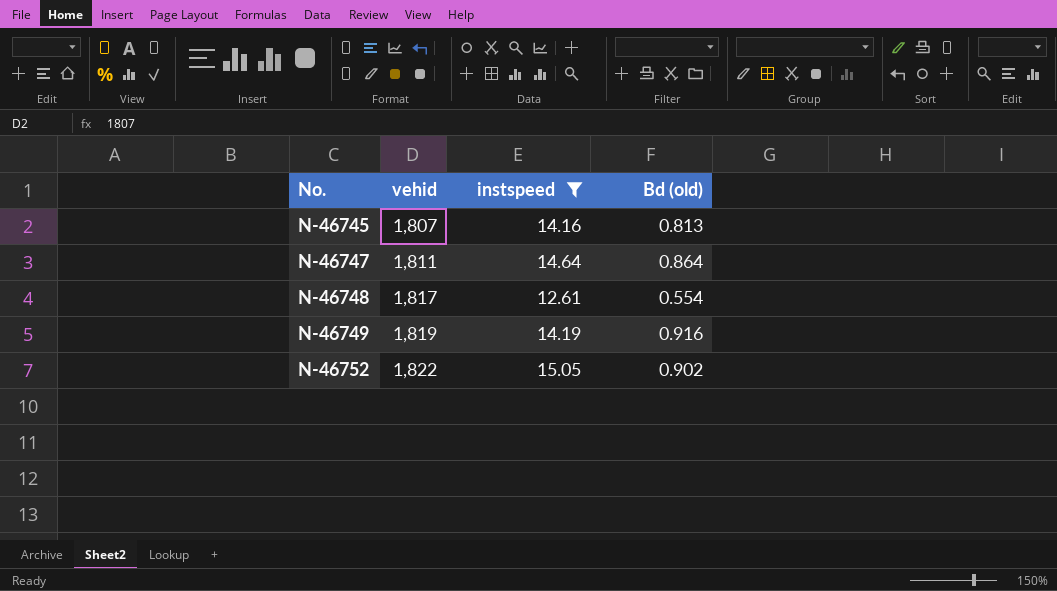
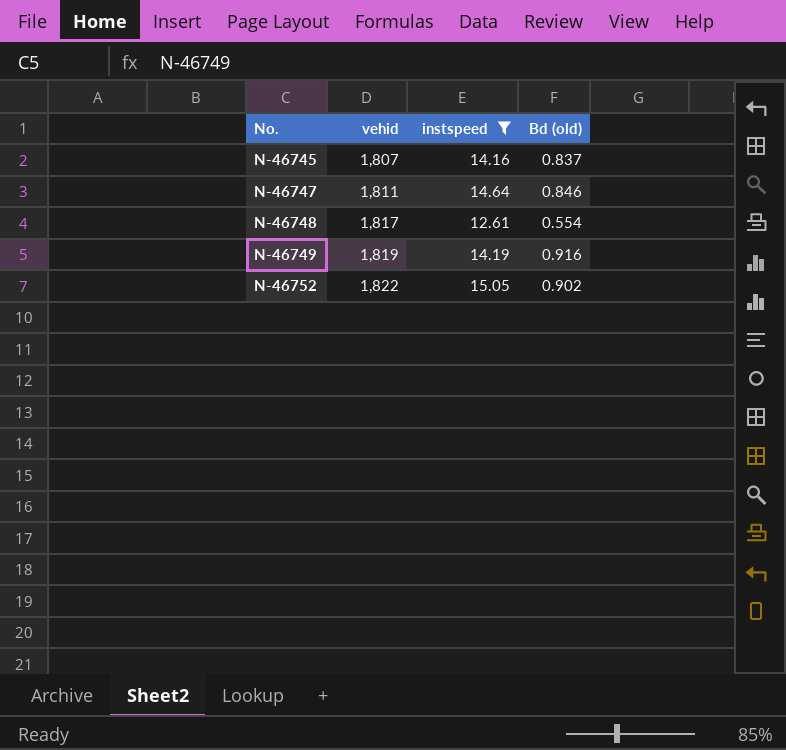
N-46745 | Bd (old): 0.813 -> 0.837
N-46747 | Bd (old): 0.864 -> 0.846

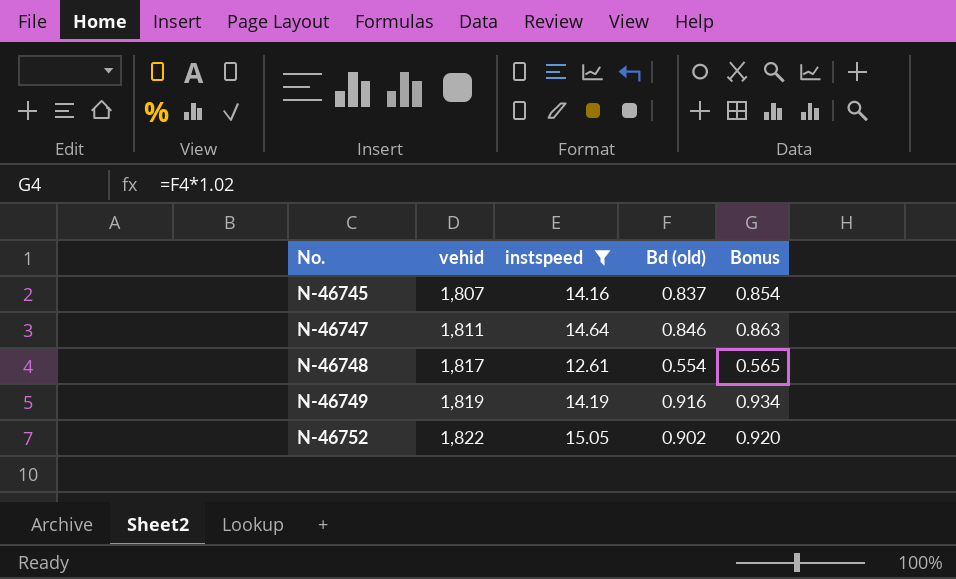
column Bonus | formula: none -> [Bd (old)] * 1.02

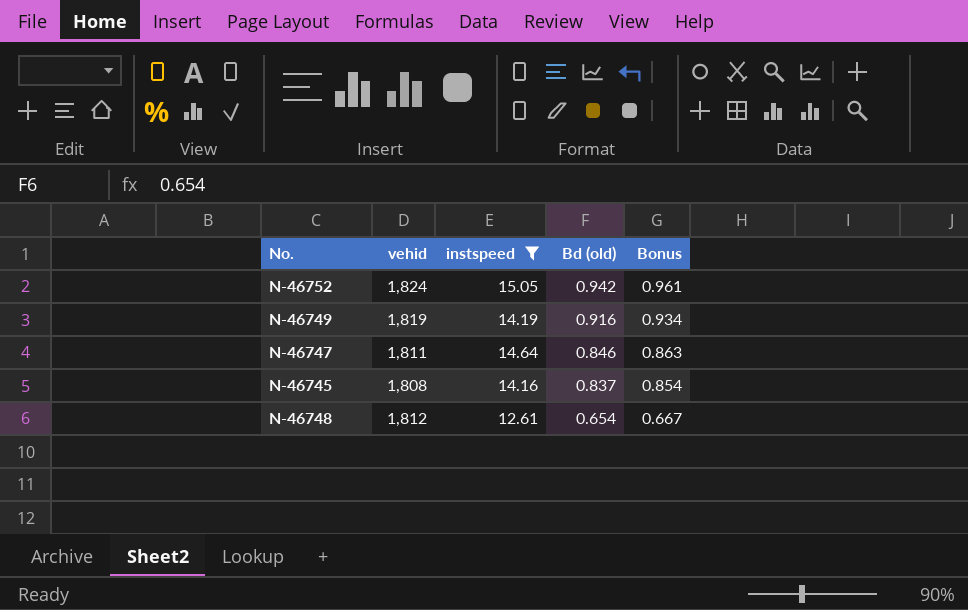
row order: No. ascending -> Bd (old) descending
N-46752 | vehid: 1,822 -> 1,824
N-46752 | Bd (old): 0.902 -> 0.942
N-46752 | Bonus: 0.920 -> 0.961
N-46745 | vehid: 1,807 -> 1,808
N-46748 | vehid: 1,817 -> 1,812
N-46748 | Bd (old): 0.554 -> 0.654
N-46748 | Bonus: 0.565 -> 0.667

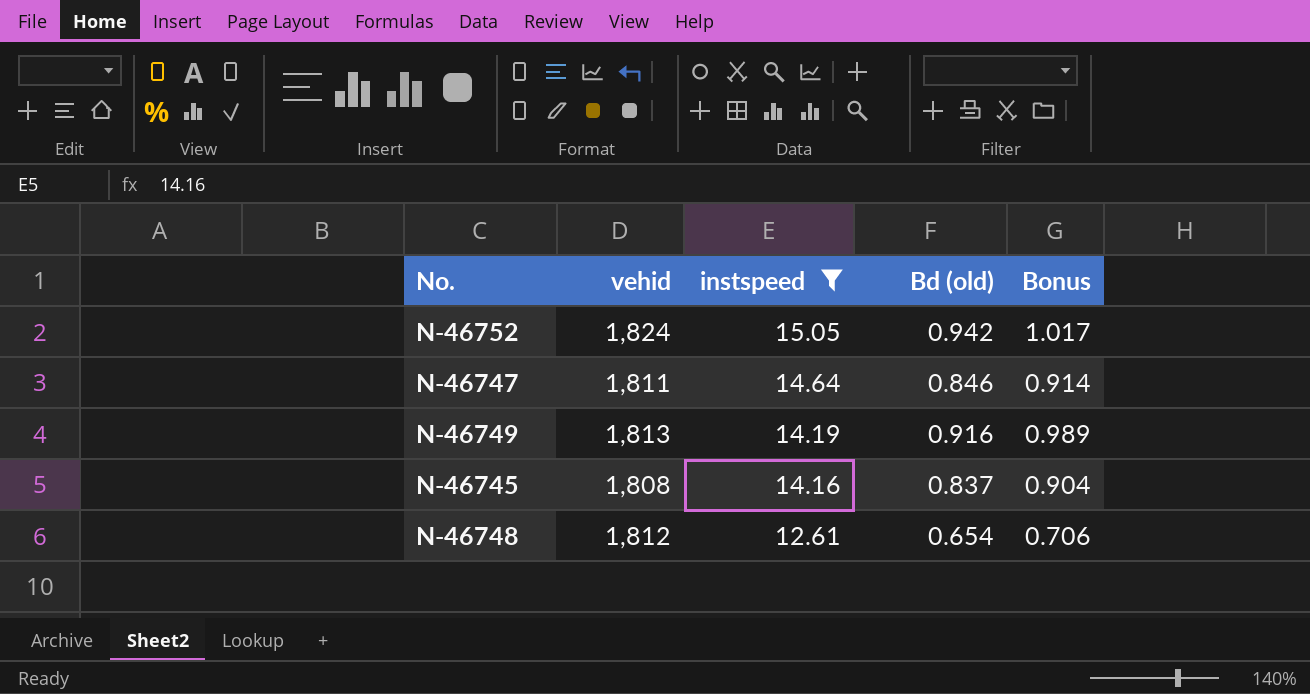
row order: Bd (old) descending -> instspeed descending
column Bonus | formula: [Bd (old)] * 1.02 -> [Bd (old)] * 1.08
N-46749 | vehid: 1,819 -> 1,813

